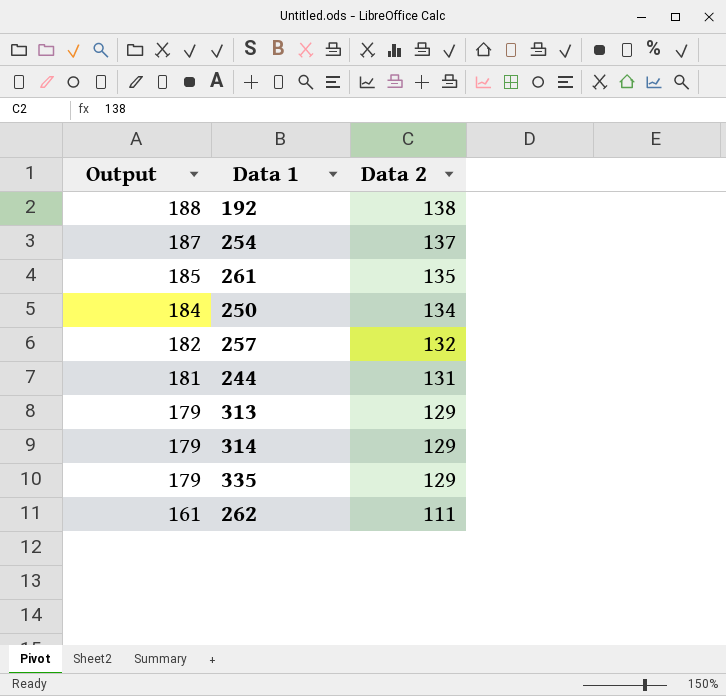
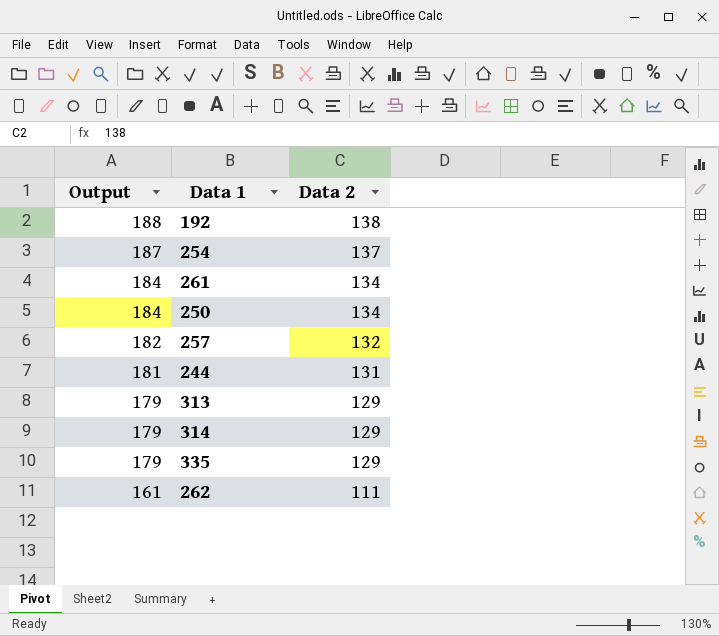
261 | Output: 185 -> 184
261 | Data 2: 135 -> 134

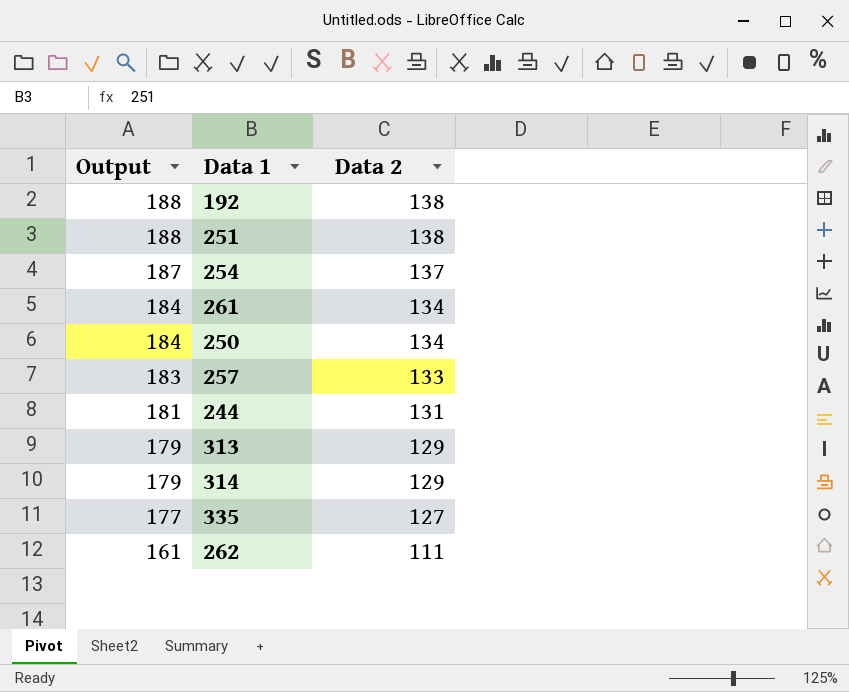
row 251: none -> 188 | 138
257 | Output: 182 -> 183
257 | Data 2: 132 -> 133
335 | Output: 179 -> 177
335 | Data 2: 129 -> 127

